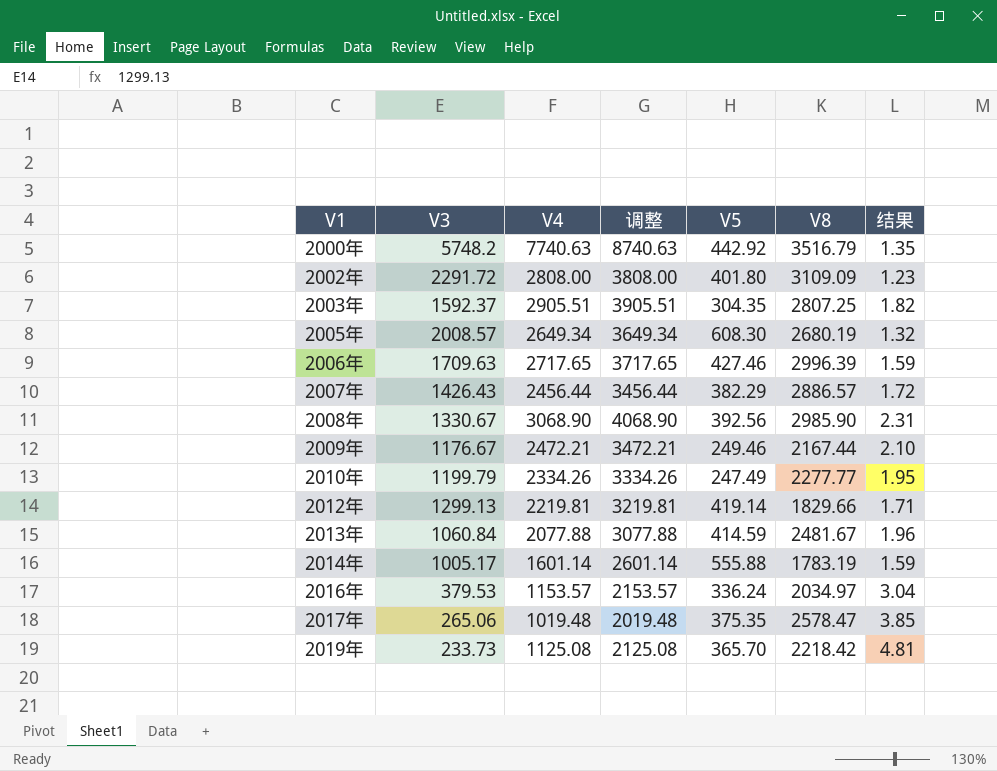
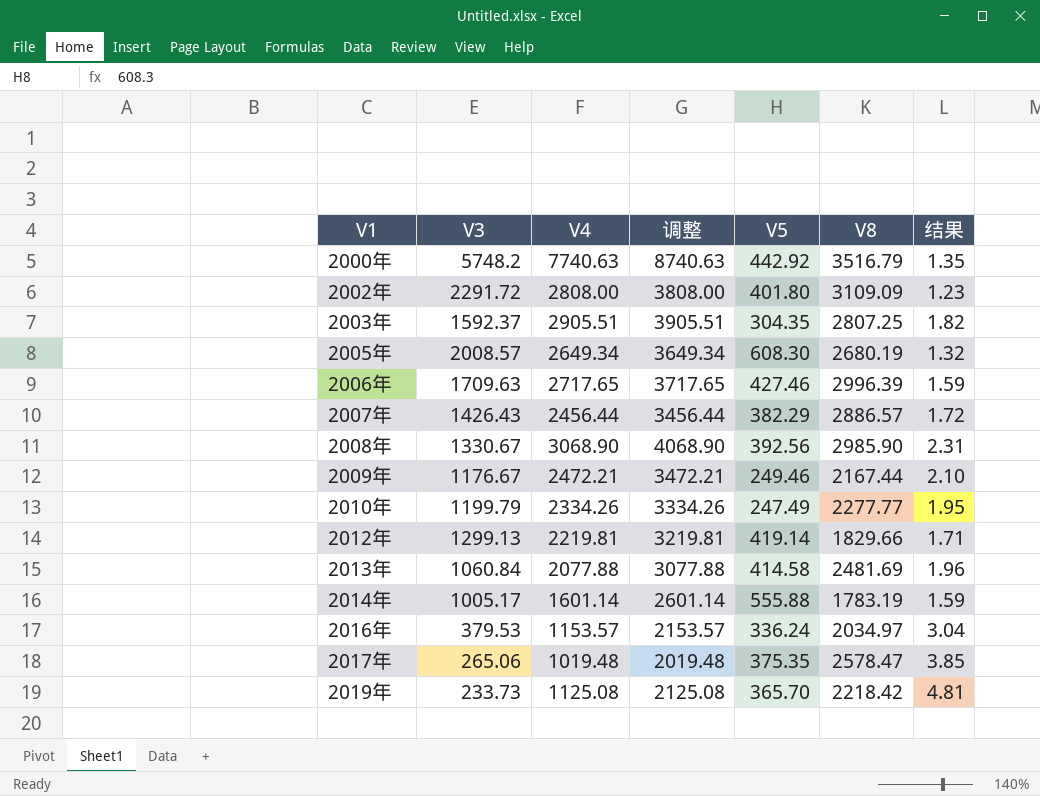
2013年 | V5: 414.59 -> 414.58
2013年 | V8: 2481.67 -> 2481.69

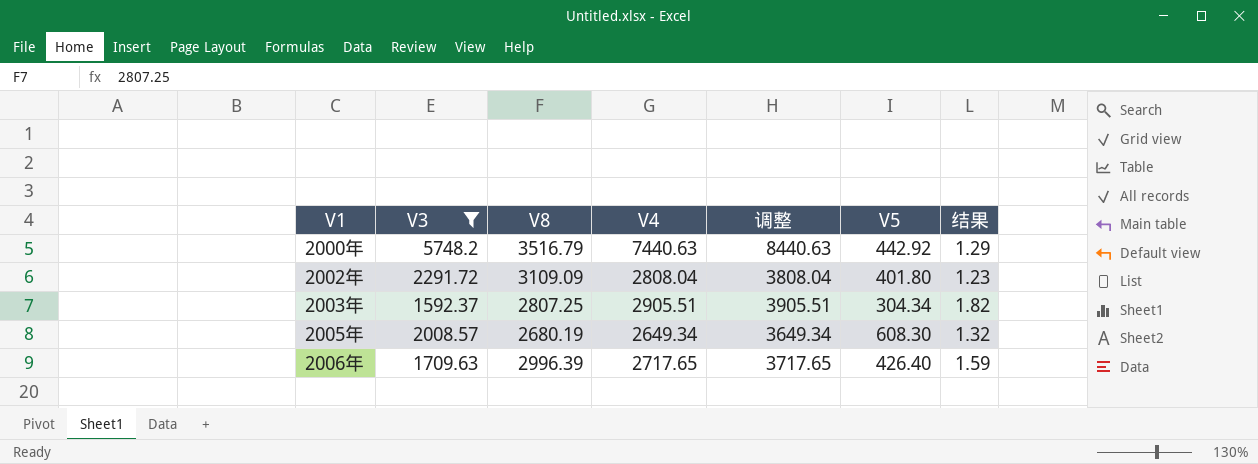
filter: none -> V3 >= 1592.37
column V8 | position: 6 -> 3
2000年 | V4: 7740.63 -> 7440.63
2000年 | 调整: 8740.63 -> 8440.63
2000年 | 结果: 1.35 -> 1.29
2002年 | V4: 2808.00 -> 2808.04
2002年 | 调整: 3808.00 -> 3808.04
2003年 | V5: 304.35 -> 304.34
2006年 | V5: 427.46 -> 426.40

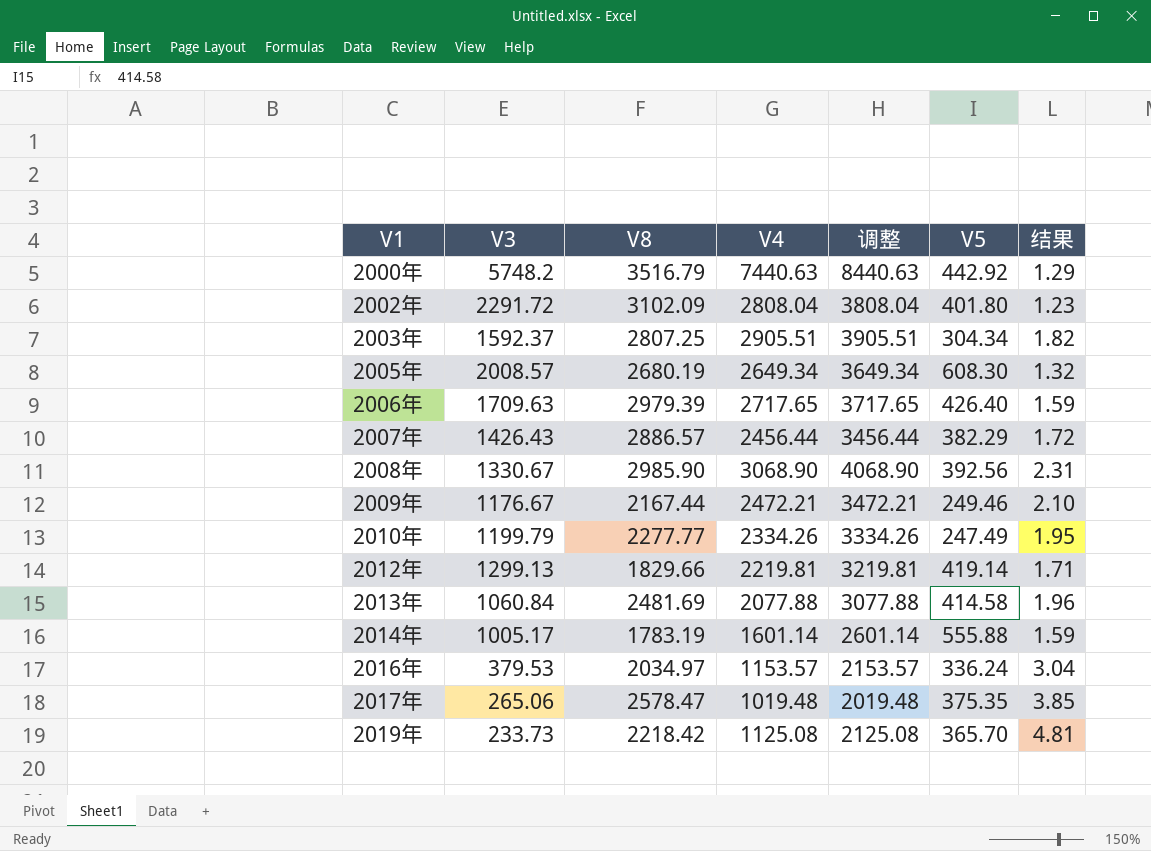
filter: V3 >= 1592.37 -> none
2002年 | V8: 3109.09 -> 3102.09
2006年 | V8: 2996.39 -> 2979.39

